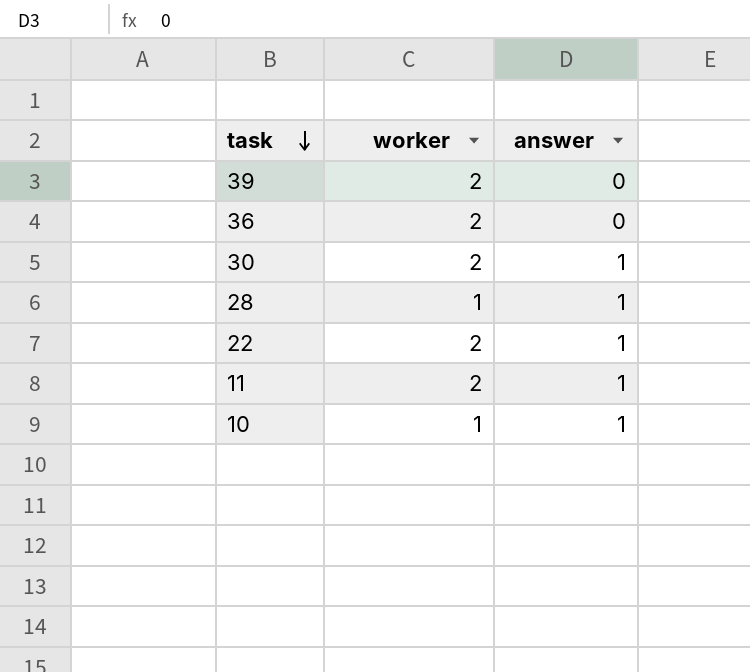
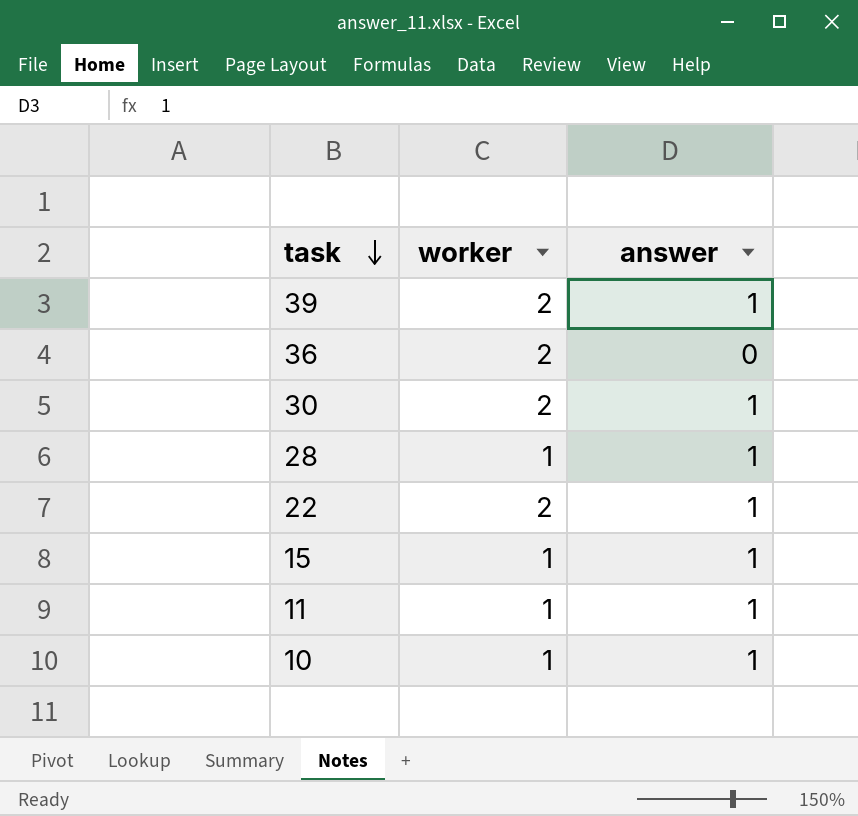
39 | answer: 0 -> 1
row 15: none -> 1 | 1
11 | worker: 2 -> 1

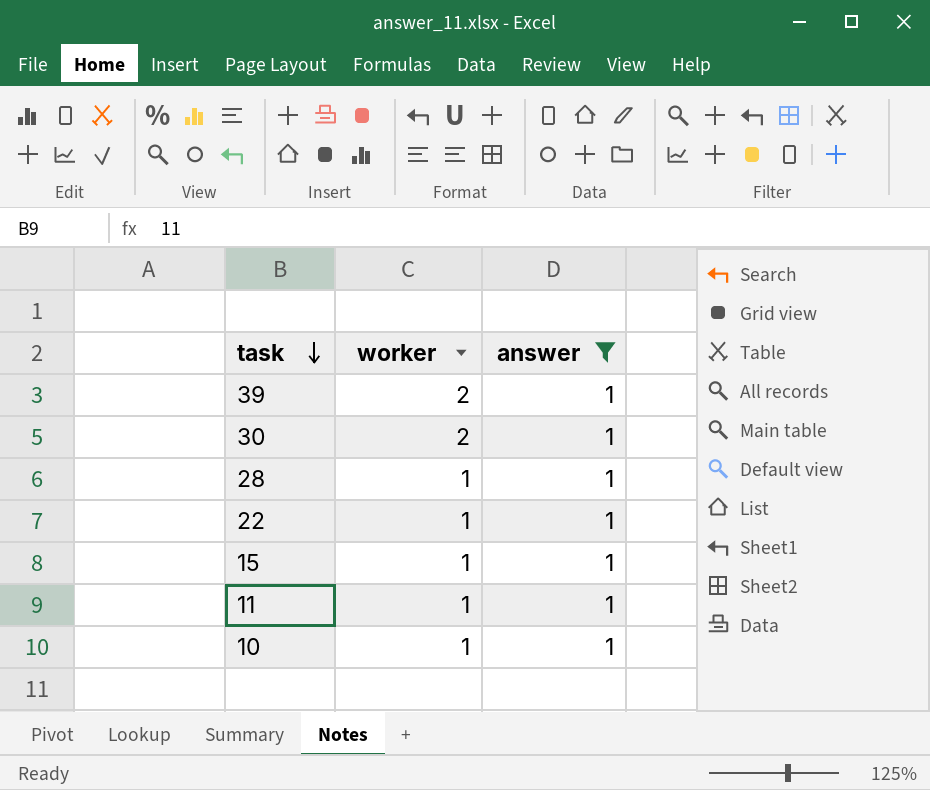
filter: none -> answer = 1
22 | worker: 2 -> 1

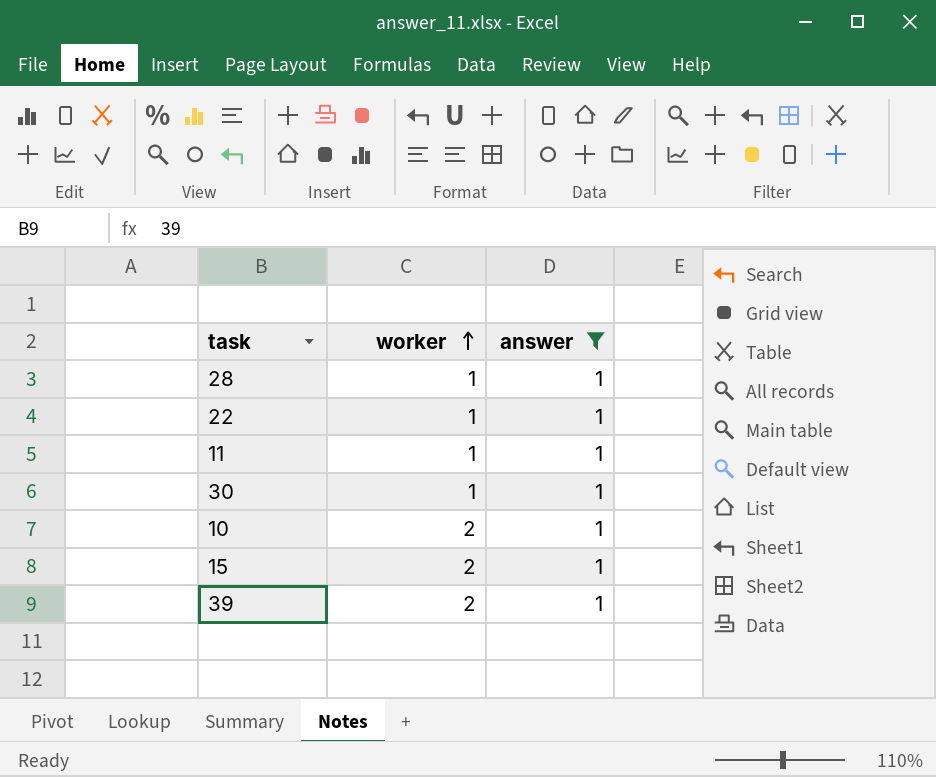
row order: task descending -> worker ascending
30 | worker: 2 -> 1
10 | worker: 1 -> 2
15 | worker: 1 -> 2

